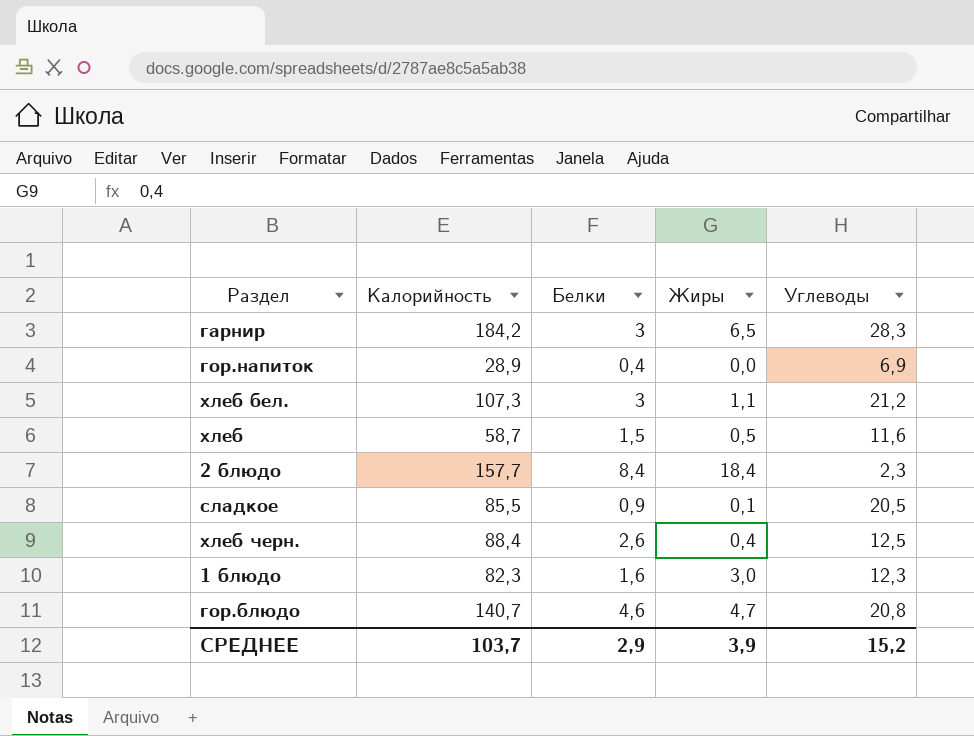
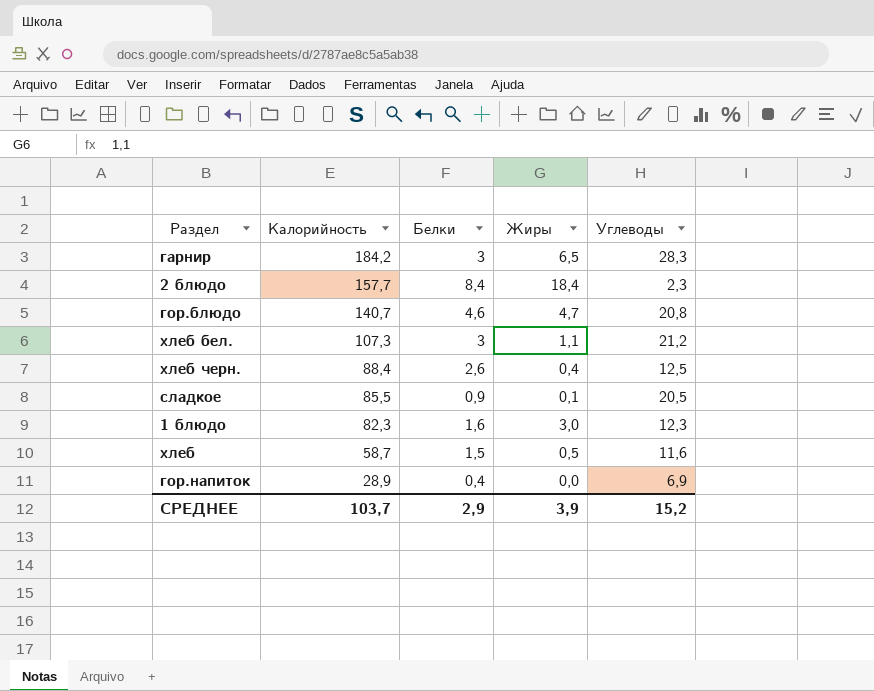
row order: none -> Калорийность descending

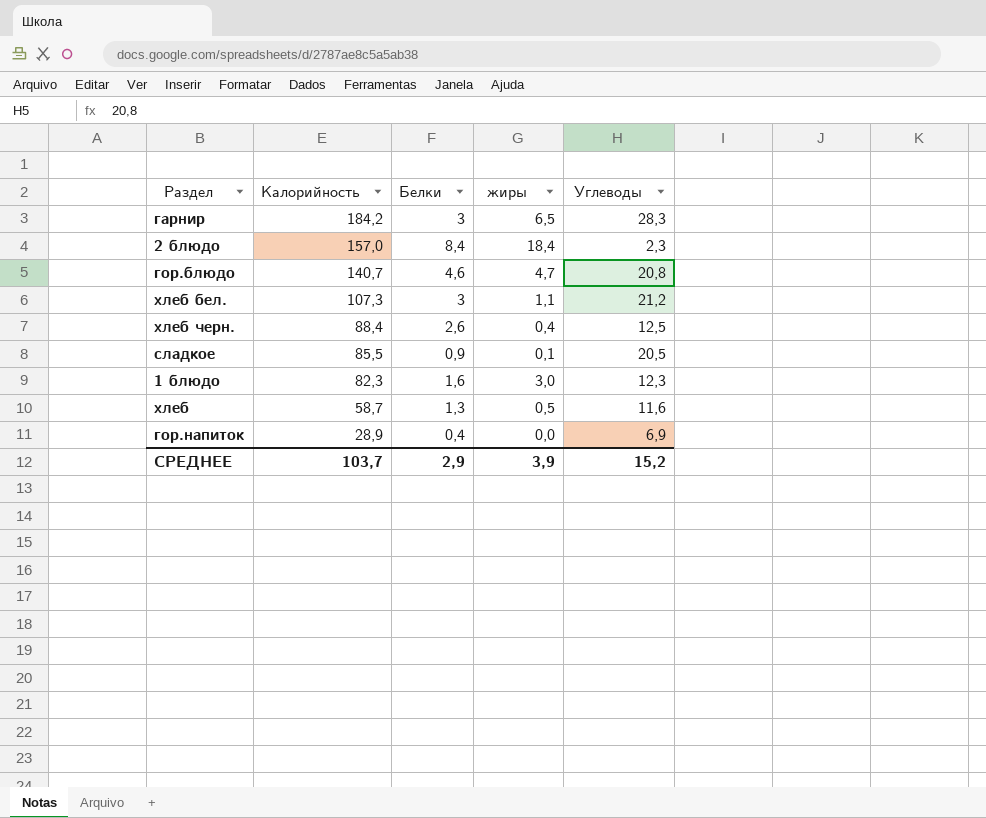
column name: Жиры -> жиры
2 блюдо | Калорийность: 157,7 -> 157,0
хлеб | Белки: 1,5 -> 1,3

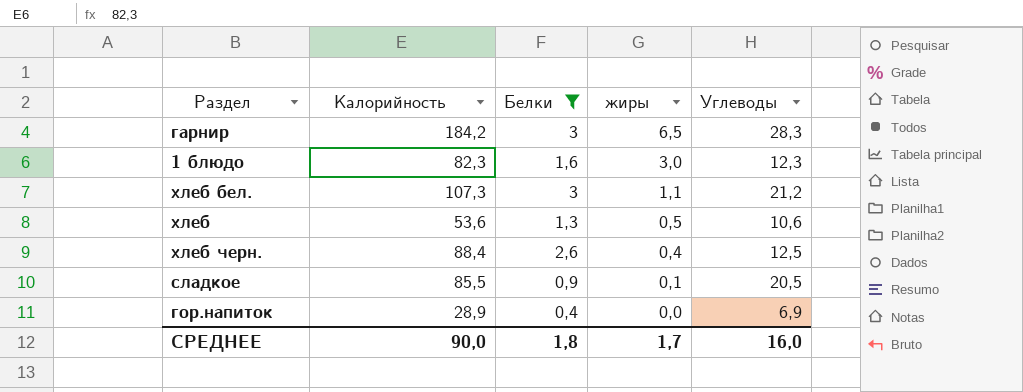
filter: none -> Белки <= 3
row order: Калорийность descending -> жиры descending
хлеб | Калорийность: 58,7 -> 53,6
хлеб | Углеводы: 11,6 -> 10,6
СРЕДНЕЕ | Калорийность: 103,7 -> 90,0
СРЕДНЕЕ | Белки: 2,9 -> 1,8
СРЕДНЕЕ | жиры: 3,9 -> 1,7
СРЕДНЕЕ | Углеводы: 15,2 -> 16,0

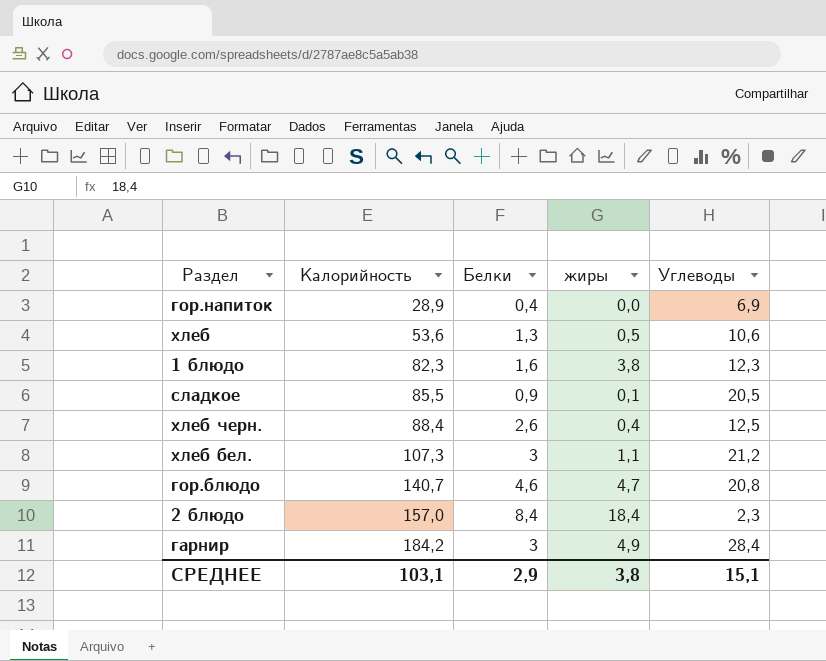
filter: Белки <= 3 -> none
row order: жиры descending -> Калорийность ascending
1 блюдо | жиры: 3,0 -> 3,8
гарнир | жиры: 6,5 -> 4,9
гарнир | Углеводы: 28,3 -> 28,4
СРЕДНЕЕ | Калорийность: 90,0 -> 103,1
СРЕДНЕЕ | Белки: 1,8 -> 2,9
СРЕДНЕЕ | жиры: 1,7 -> 3,8
СРЕДНЕЕ | Углеводы: 16,0 -> 15,1

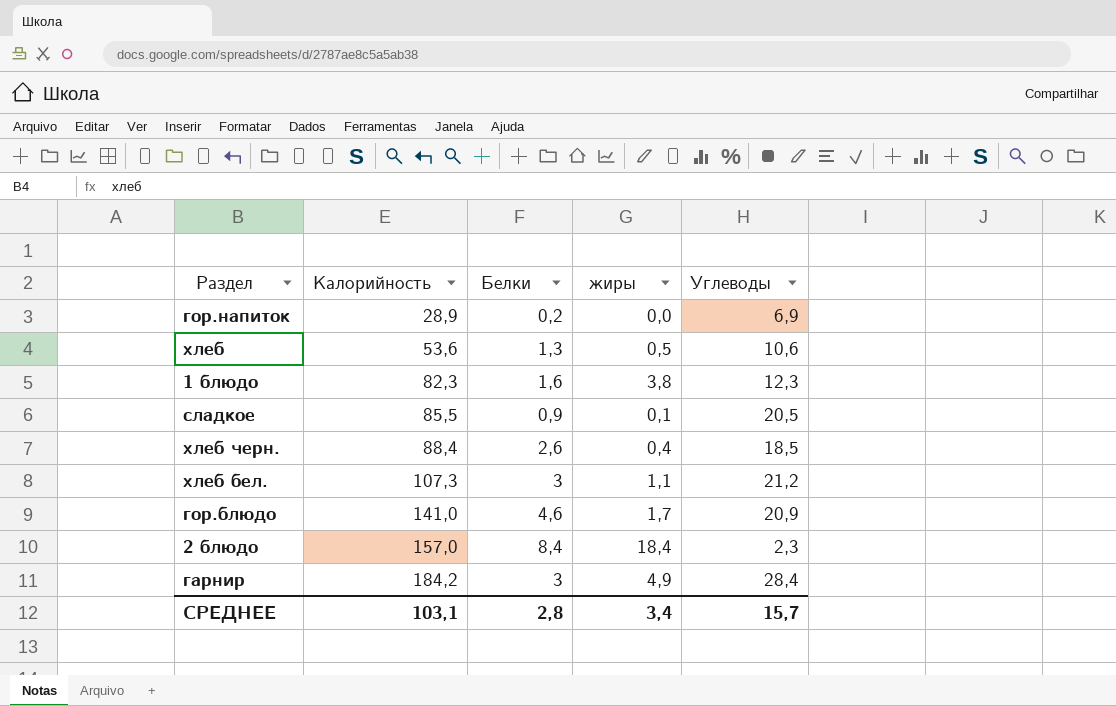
гор.напиток | Белки: 0,4 -> 0,2
хлеб черн. | Углеводы: 12,5 -> 18,5
гор.блюдо | Калорийность: 140,7 -> 141,0
гор.блюдо | жиры: 4,7 -> 1,7
гор.блюдо | Углеводы: 20,8 -> 20,9
СРЕДНЕЕ | Белки: 2,9 -> 2,8
СРЕДНЕЕ | жиры: 3,8 -> 3,4
СРЕДНЕЕ | Углеводы: 15,1 -> 15,7

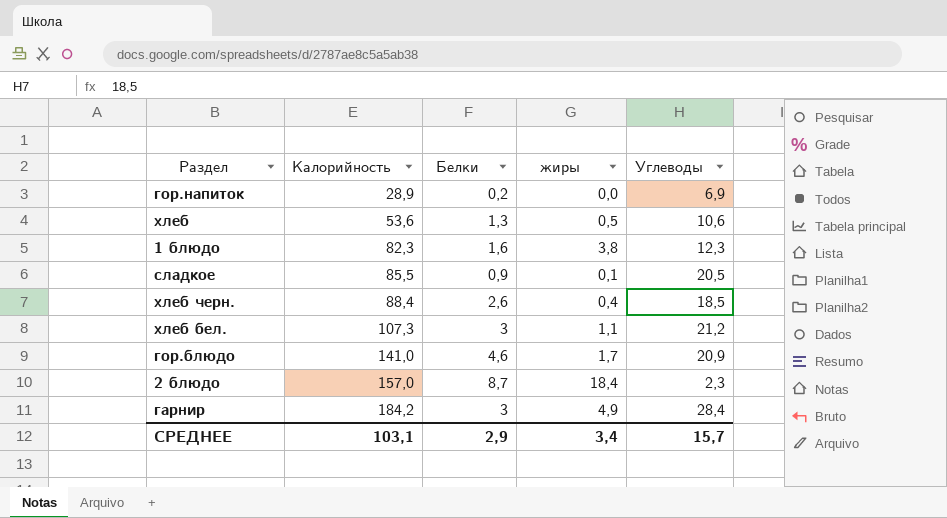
2 блюдо | Белки: 8,4 -> 8,7
СРЕДНЕЕ | Белки: 2,8 -> 2,9

